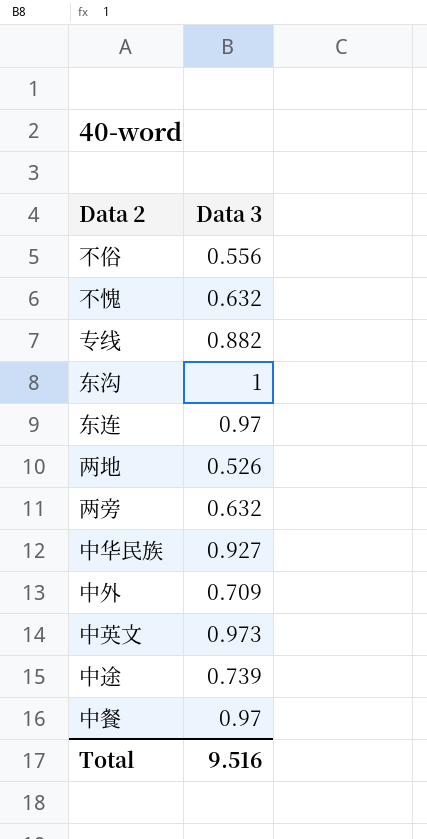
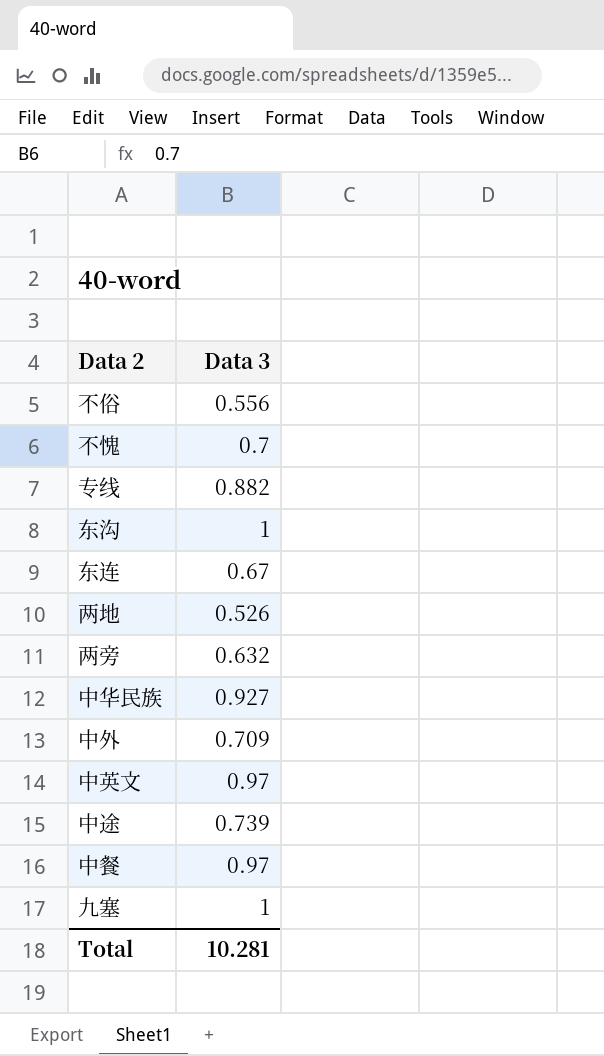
不愧 | Data 3: 0.632 -> 0.7
东连 | Data 3: 0.97 -> 0.67
中英文 | Data 3: 0.973 -> 0.97
row 九塞: none -> 1
Total | Data 3: 9.516 -> 10.281

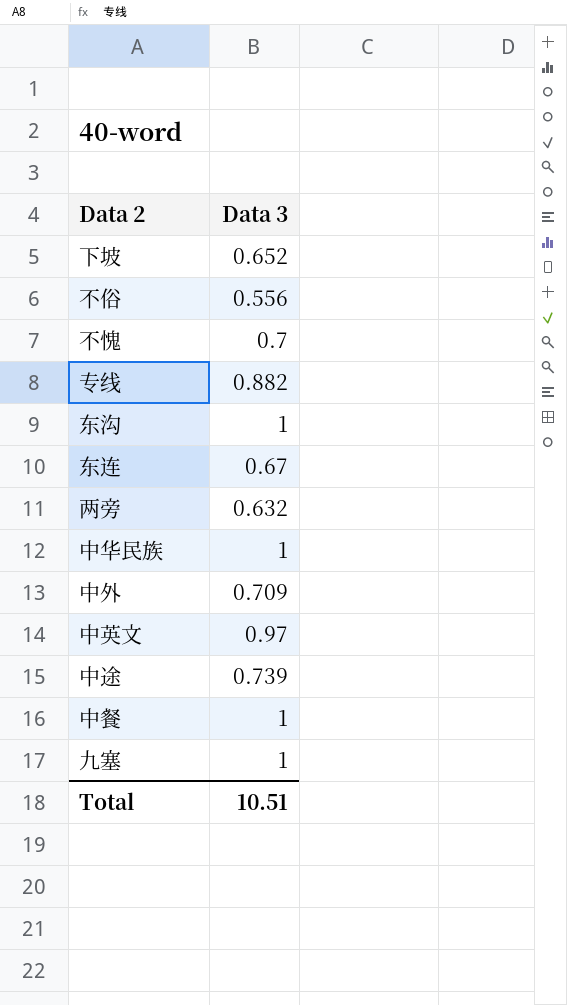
row 两地: 0.526 -> none
row 下坡: none -> 0.652
中华民族 | Data 3: 0.927 -> 1
中餐 | Data 3: 0.97 -> 1
Total | Data 3: 10.281 -> 10.51

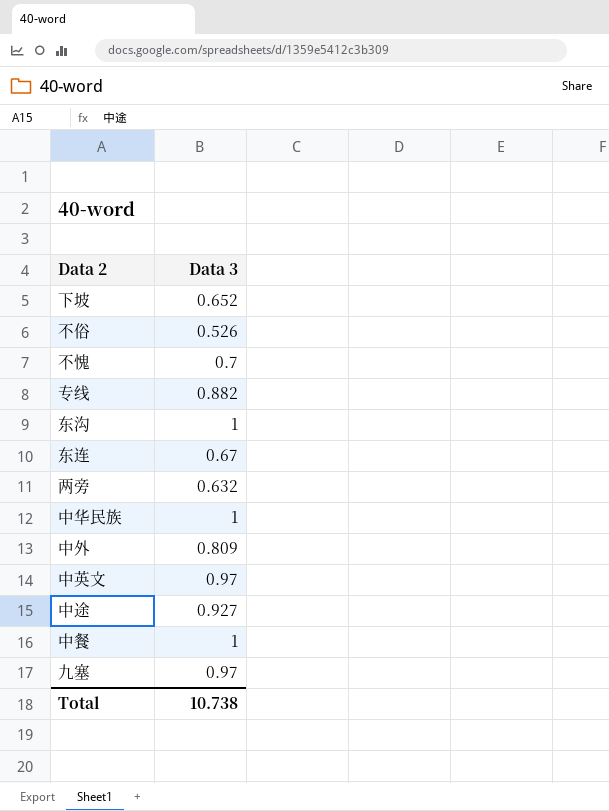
不俗 | Data 3: 0.556 -> 0.526
中外 | Data 3: 0.709 -> 0.809
中途 | Data 3: 0.739 -> 0.927
九塞 | Data 3: 1 -> 0.97
Total | Data 3: 10.51 -> 10.738

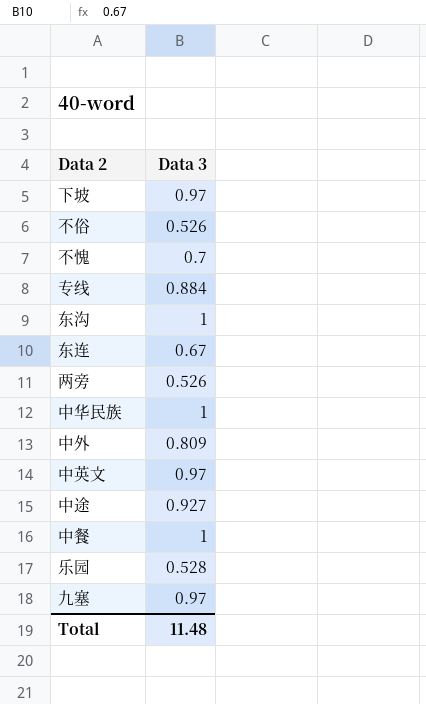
下坡 | Data 3: 0.652 -> 0.97
专线 | Data 3: 0.882 -> 0.884
两旁 | Data 3: 0.632 -> 0.526
row 乐园: none -> 0.528
Total | Data 3: 10.738 -> 11.48

